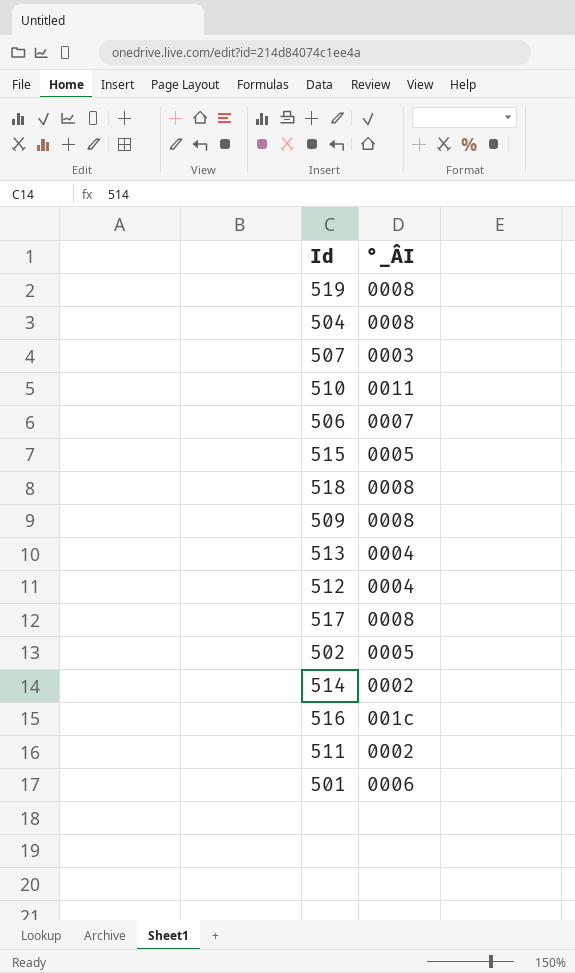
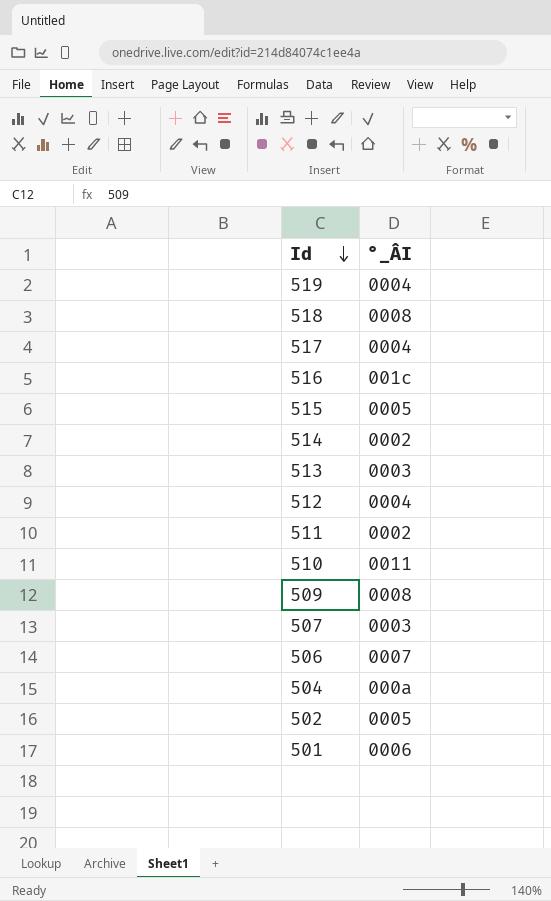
row order: none -> Id descending
519 | °_ÂI: 0008 -> 0004
517 | °_ÂI: 0008 -> 0004
513 | °_ÂI: 0004 -> 0003
504 | °_ÂI: 0008 -> 000a

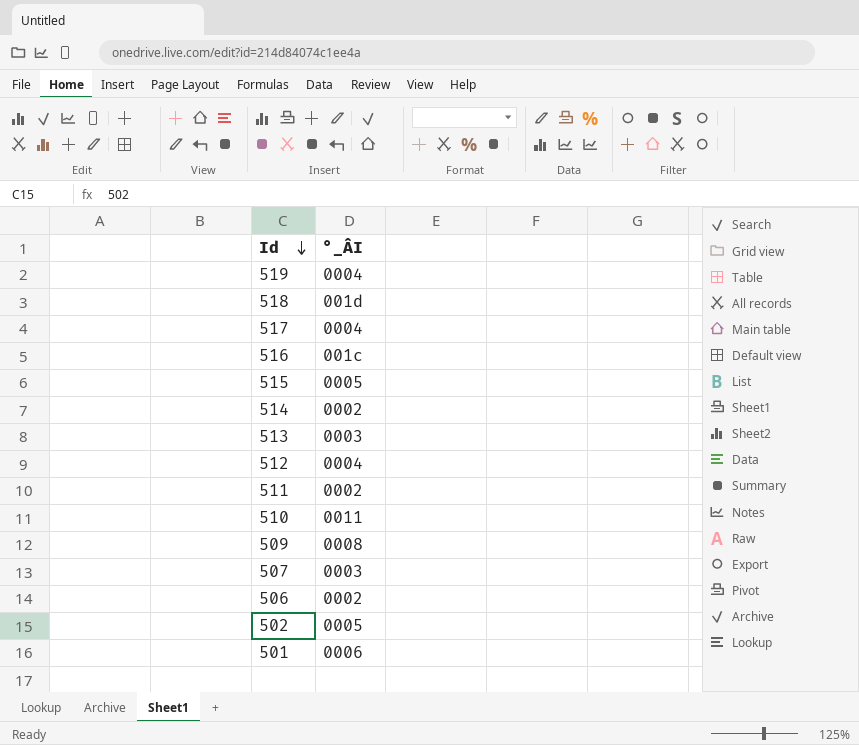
row 504: 000a -> none
518 | °_ÂI: 0008 -> 001d
506 | °_ÂI: 0007 -> 0002

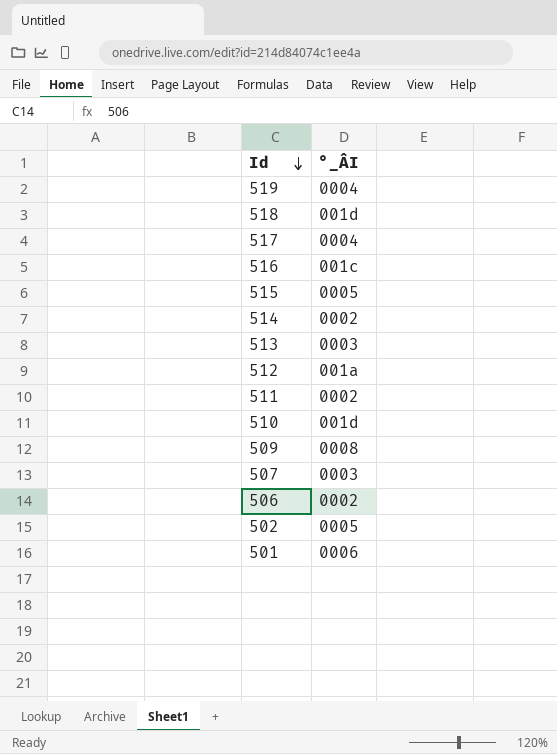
512 | °_ÂI: 0004 -> 001a
510 | °_ÂI: 0011 -> 001d

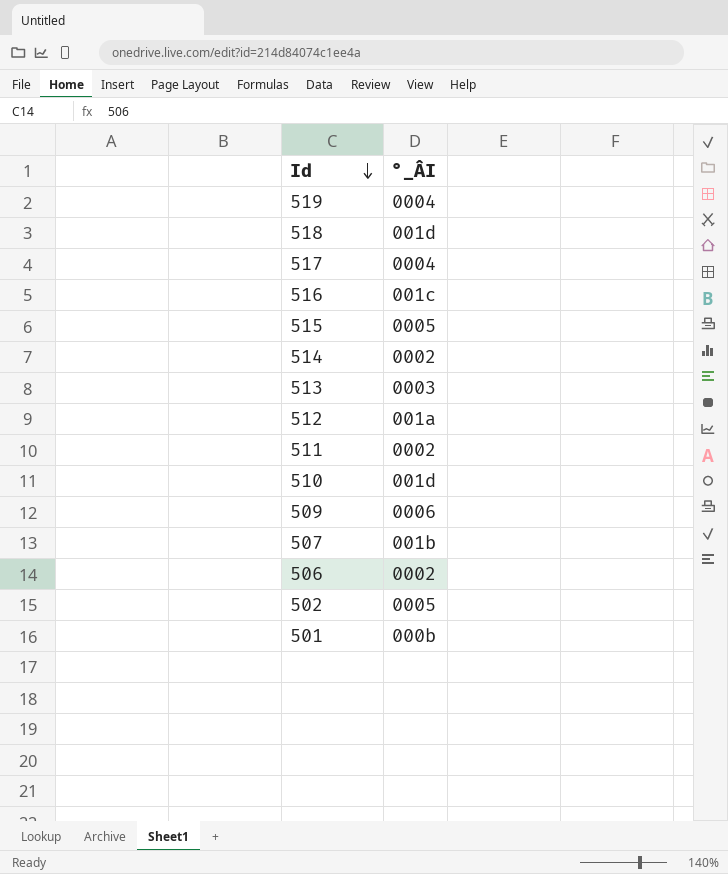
509 | °_ÂI: 0008 -> 0006
507 | °_ÂI: 0003 -> 001b
501 | °_ÂI: 0006 -> 000b

